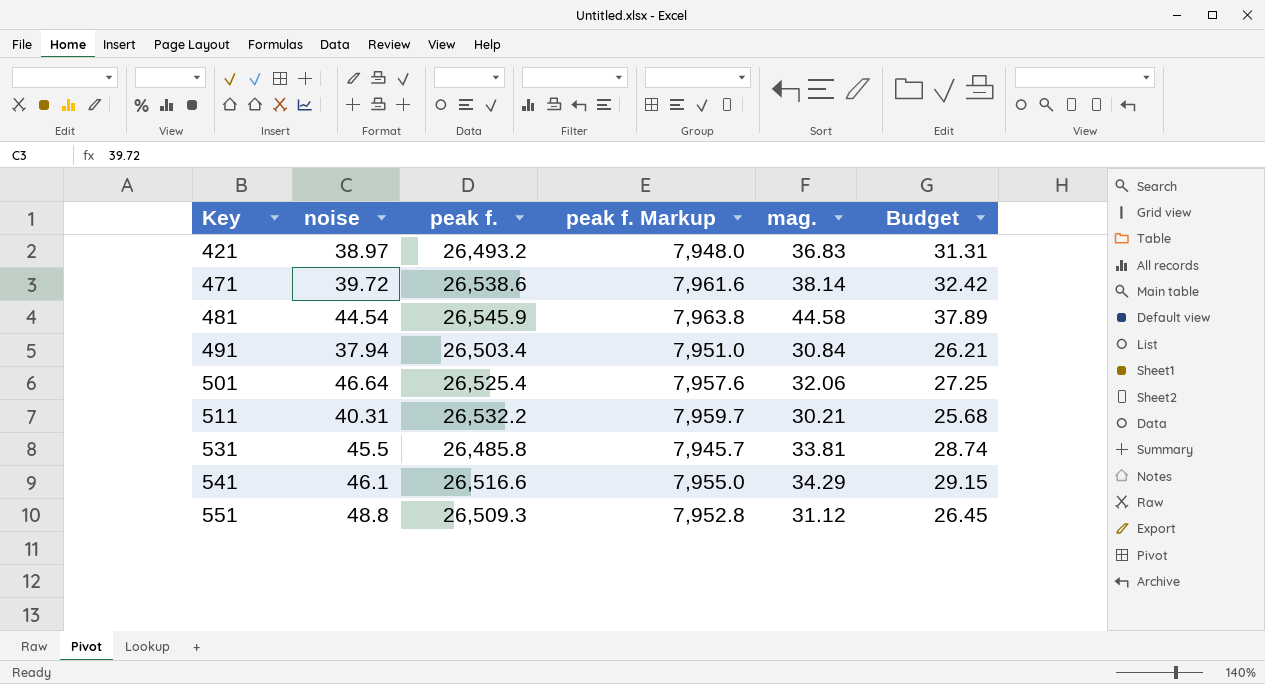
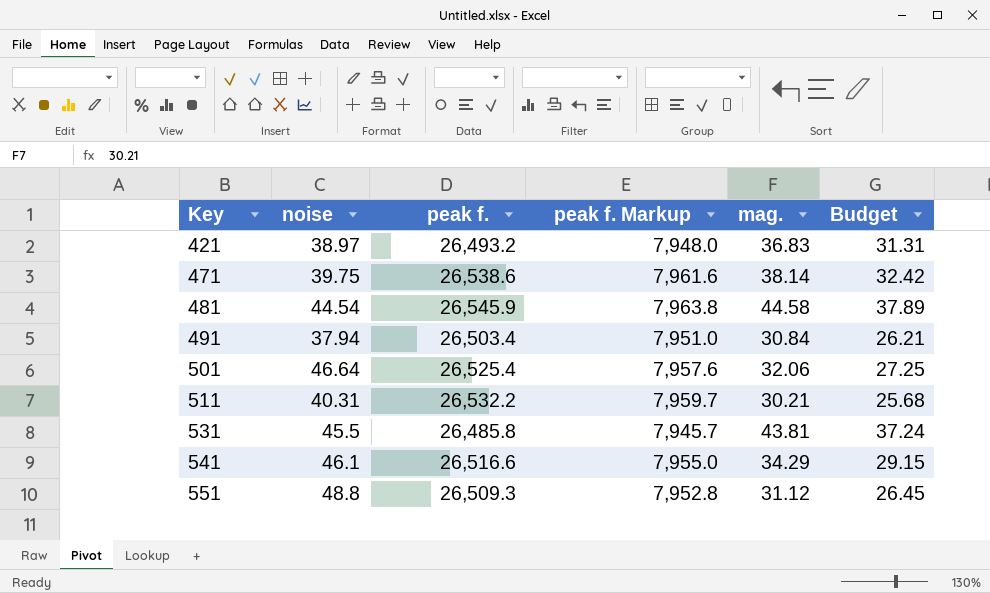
471 | noise: 39.72 -> 39.75
531 | mag.: 33.81 -> 43.81
531 | Budget: 28.74 -> 37.24

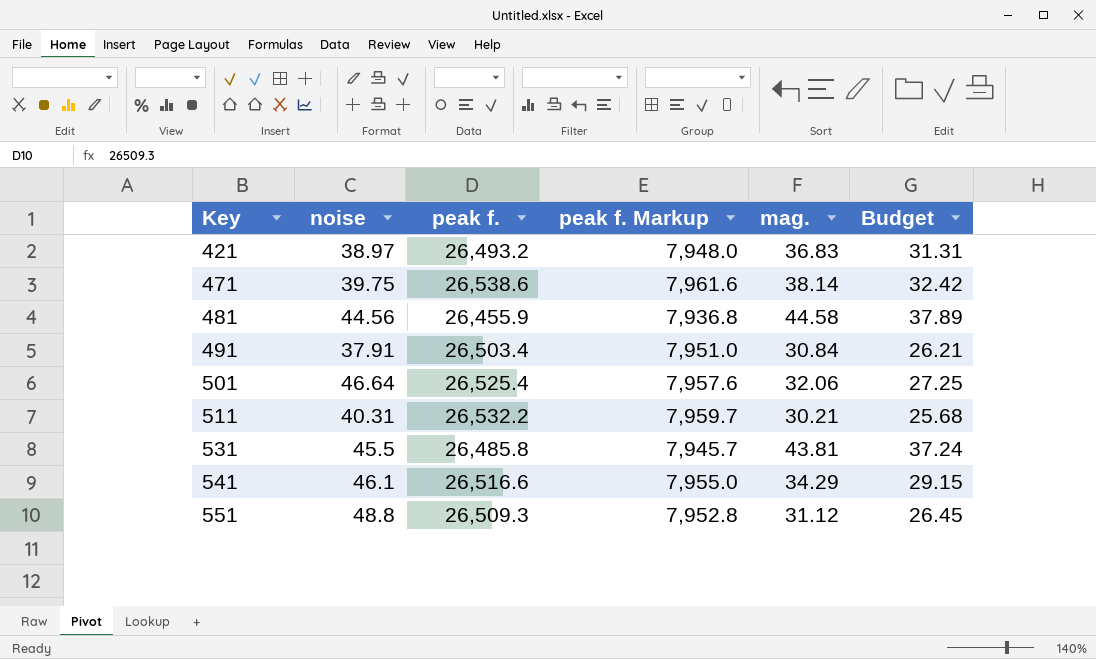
481 | noise: 44.54 -> 44.56
481 | peak f.: 26,545.9 -> 26,455.9
481 | peak f. Markup: 7,963.8 -> 7,936.8
491 | noise: 37.94 -> 37.91

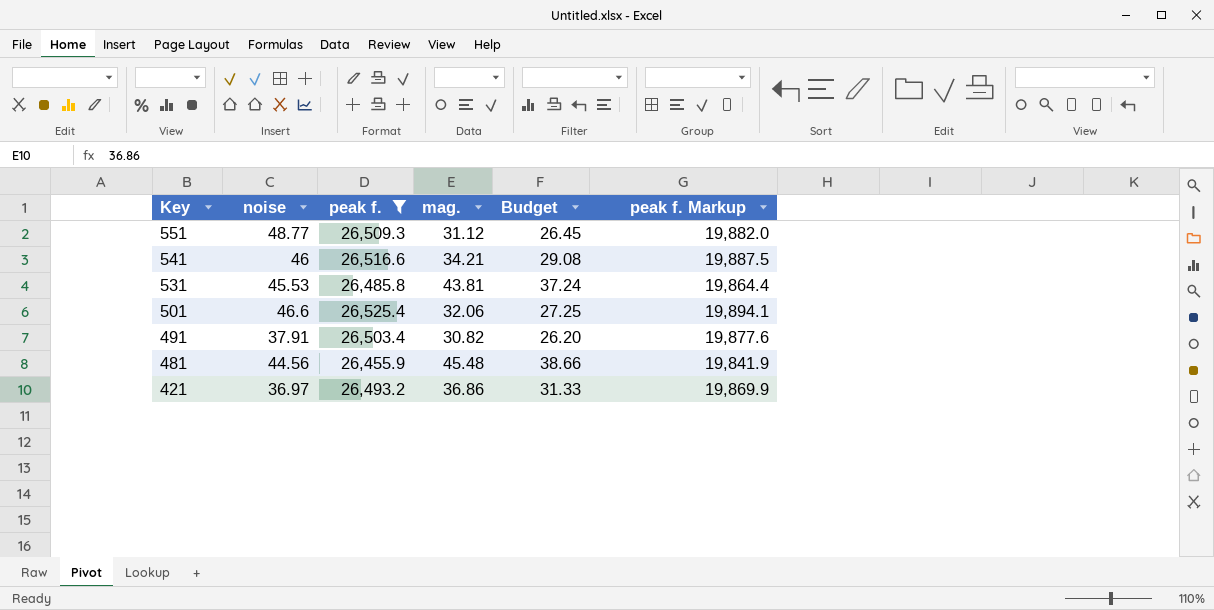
filter: none -> peak f. <= 26,525.4
row order: Key ascending -> Key descending
column peak f. Markup | formula: [peak f.] * 0.3 -> [peak f.] * 0.75
column peak f. Markup | position: 4 -> 6
551 | noise: 48.8 -> 48.77
541 | noise: 46.1 -> 46
541 | mag.: 34.29 -> 34.21
541 | Budget: 29.15 -> 29.08
531 | noise: 45.5 -> 45.53
501 | noise: 46.64 -> 46.6
491 | mag.: 30.84 -> 30.82
491 | Budget: 26.21 -> 26.20
481 | mag.: 44.58 -> 45.48
481 | Budget: 37.89 -> 38.66
421 | noise: 38.97 -> 36.97
421 | mag.: 36.83 -> 36.86
421 | Budget: 31.31 -> 31.33

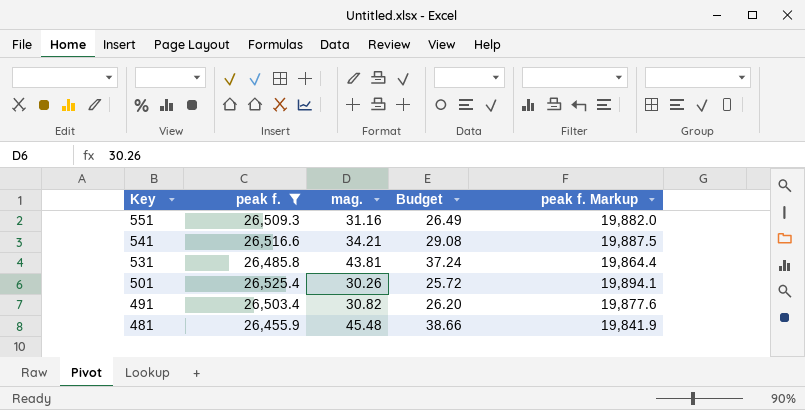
column noise | position: 2 -> none
row 421: 36.97 | 26,493.2 | 36.86 | 31.33 | 19,869.9 -> none
551 | mag.: 31.12 -> 31.16
551 | Budget: 26.45 -> 26.49
501 | mag.: 32.06 -> 30.26
501 | Budget: 27.25 -> 25.72

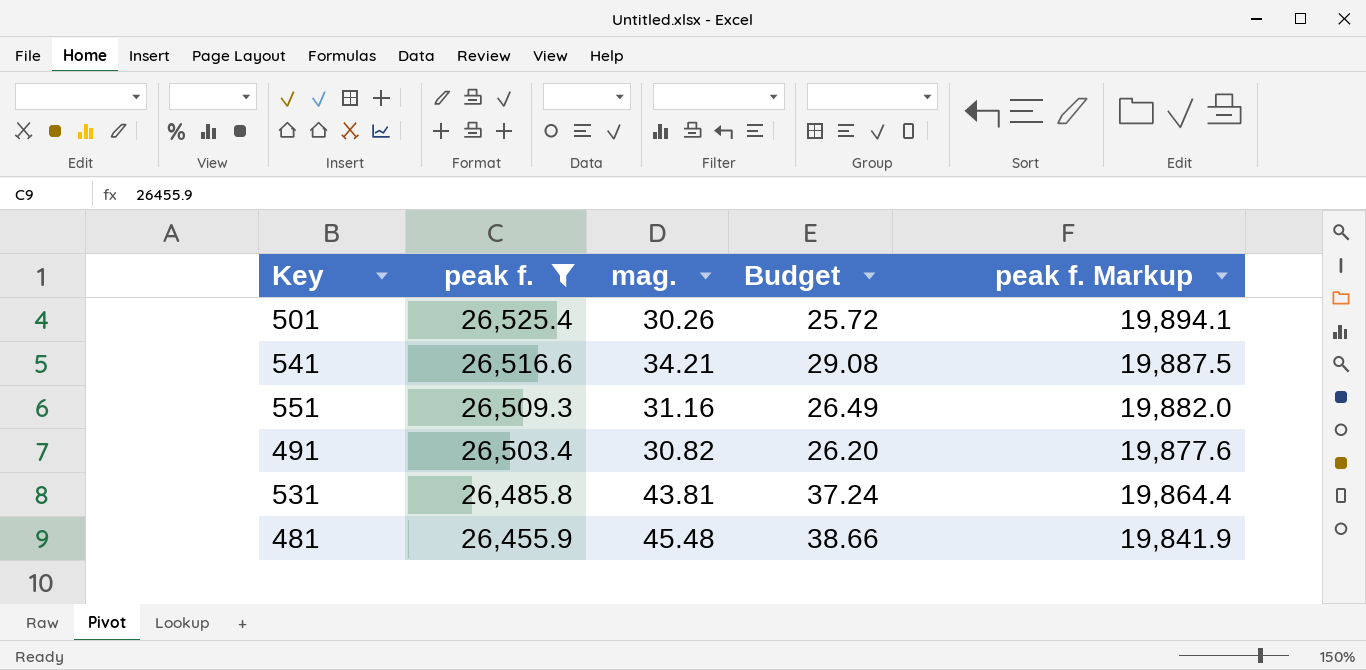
row order: Key descending -> peak f. descending

